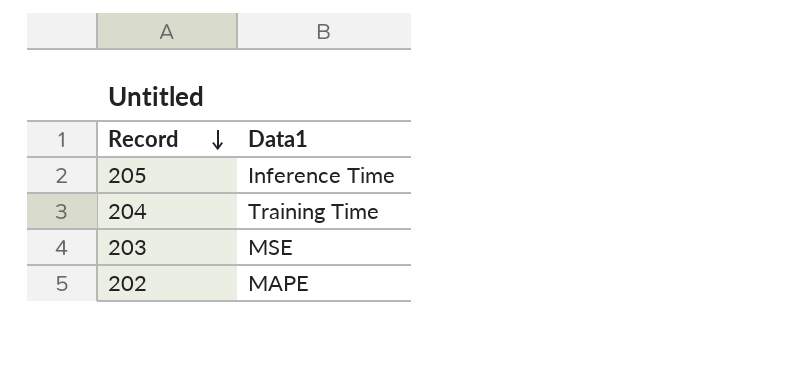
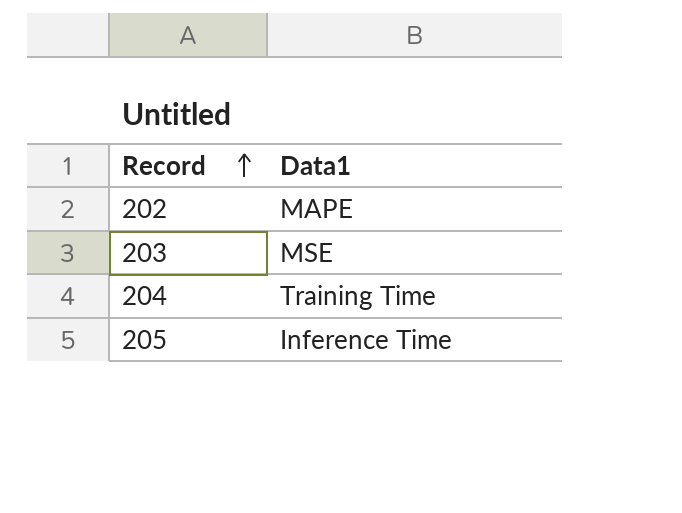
row order: Record descending -> Record ascending

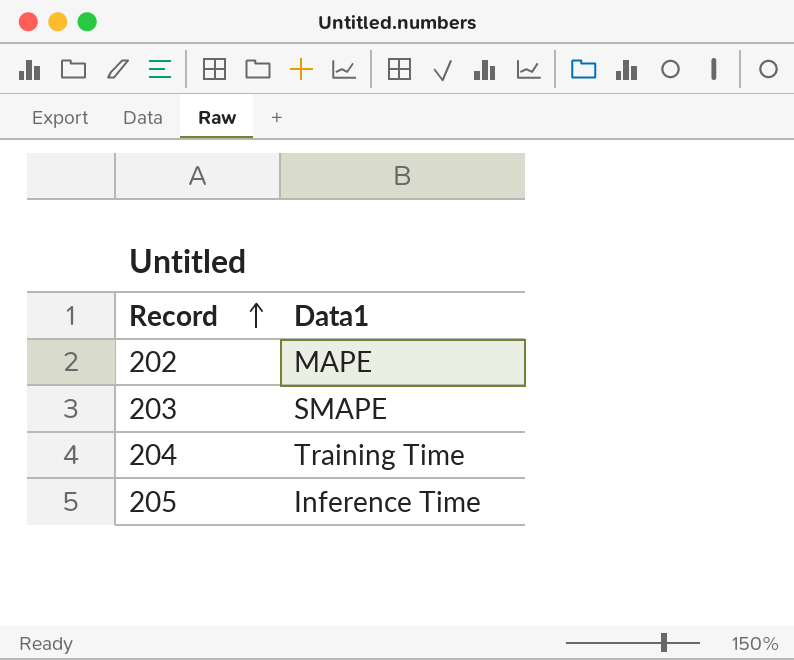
203 | Data1: MSE -> SMAPE

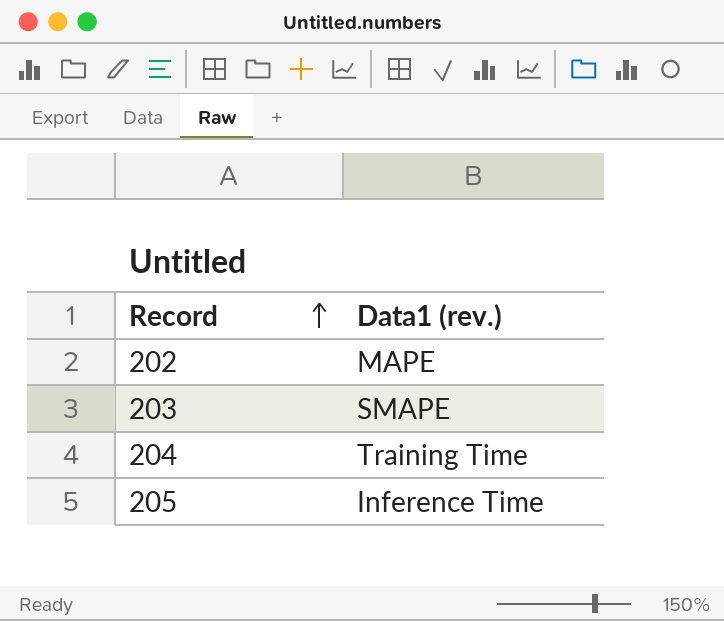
column name: Data1 -> Data1 (rev.)

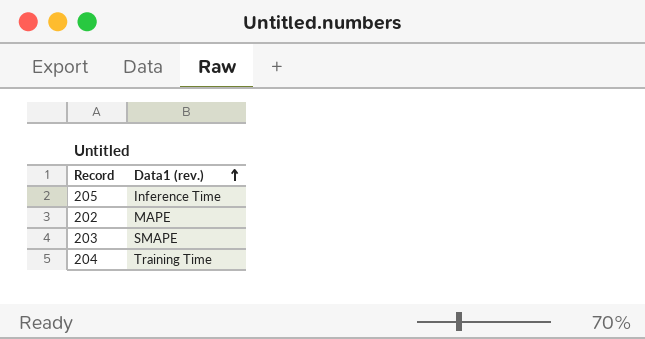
row order: Record ascending -> Data1 (rev.) ascending

